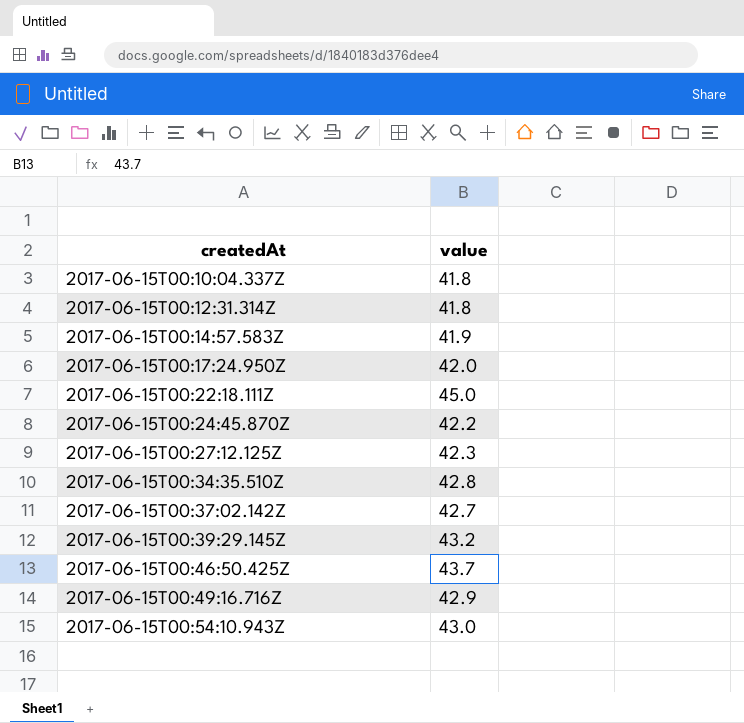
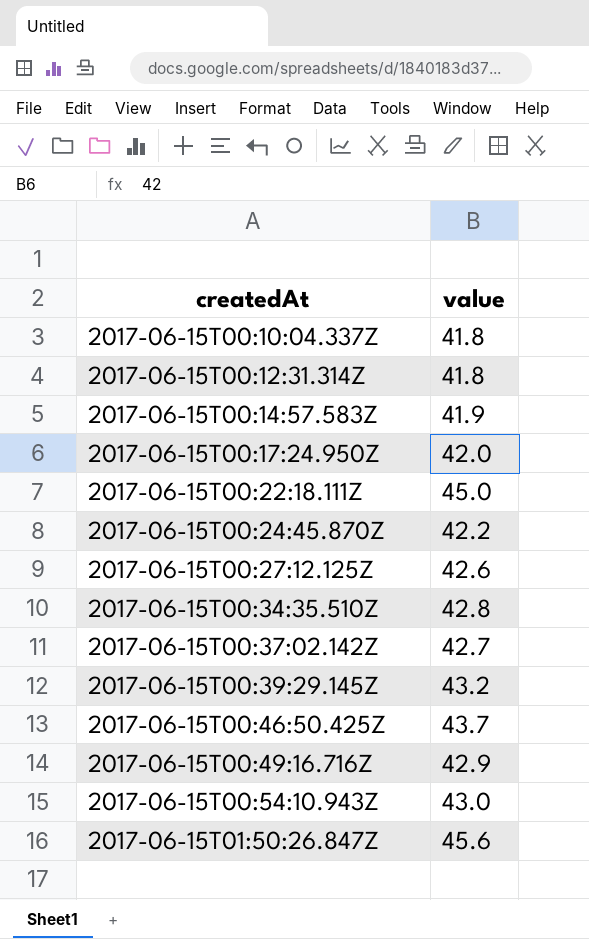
2017-06-15T00:27:12.125Z | value: 42.3 -> 42.6
row 2017-06-15T01:50:26.847Z: none -> 45.6

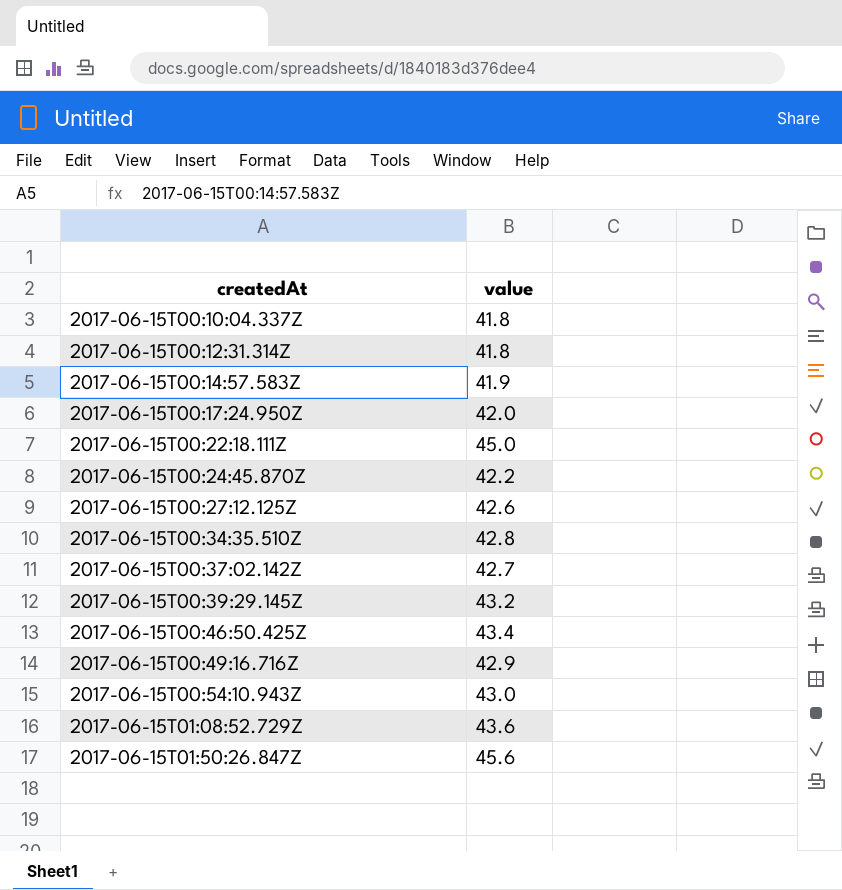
2017-06-15T00:46:50.425Z | value: 43.7 -> 43.4
row 2017-06-15T01:08:52.729Z: none -> 43.6

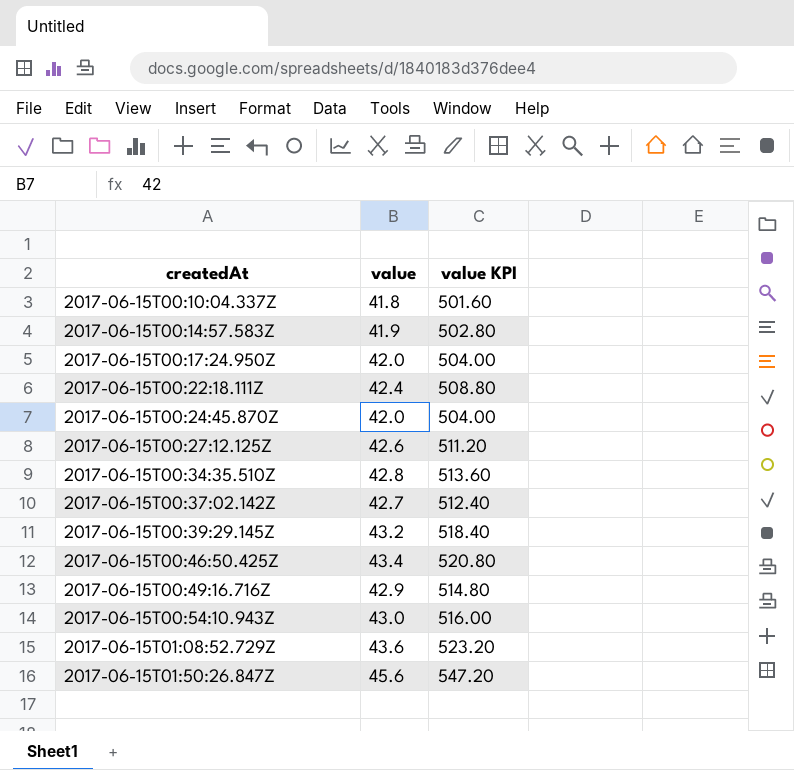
column value KPI | formula: none -> [value] * 12
row 2017-06-15T00:12:31.314Z: 41.8 -> none
2017-06-15T00:22:18.111Z | value: 45.0 -> 42.4
2017-06-15T00:24:45.870Z | value: 42.2 -> 42.0

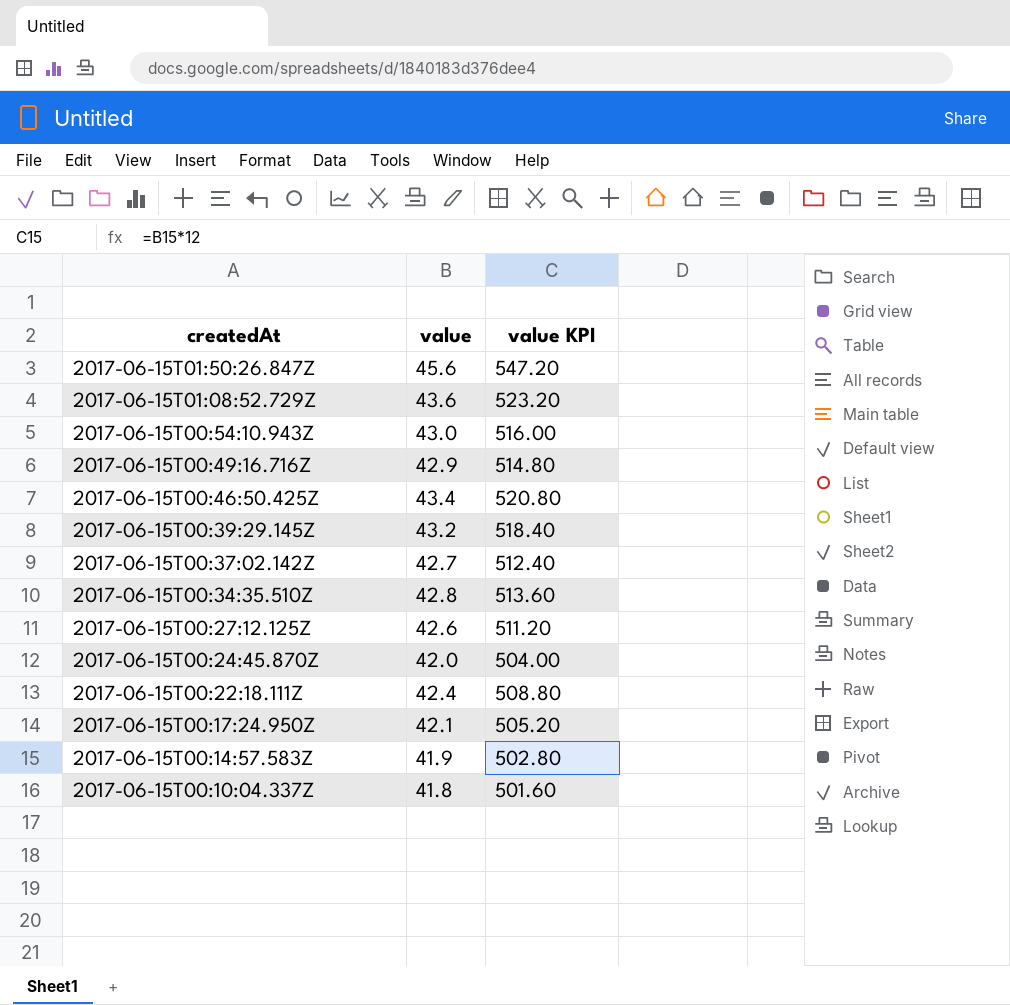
row order: createdAt ascending -> createdAt descending
2017-06-15T00:17:24.950Z | value: 42.0 -> 42.1
2017-06-15T00:17:24.950Z | value KPI: 504.00 -> 505.20

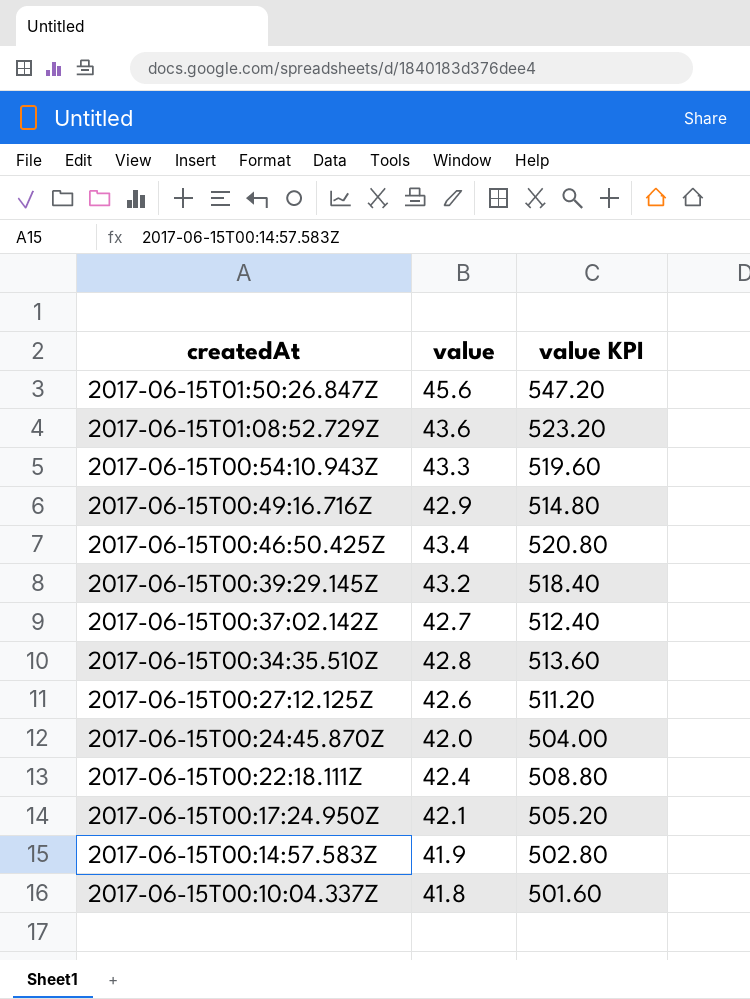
2017-06-15T00:54:10.943Z | value: 43.0 -> 43.3
2017-06-15T00:54:10.943Z | value KPI: 516.00 -> 519.60

